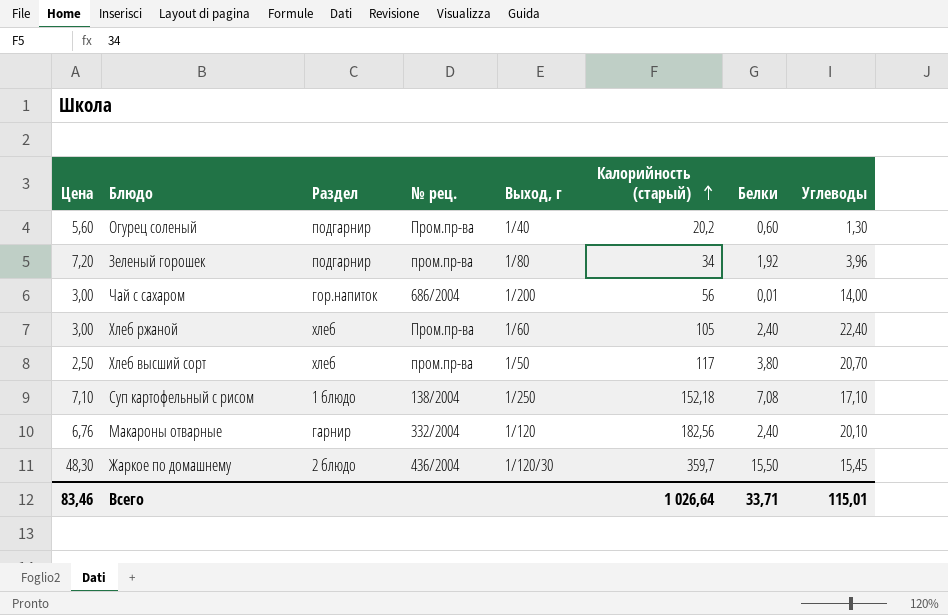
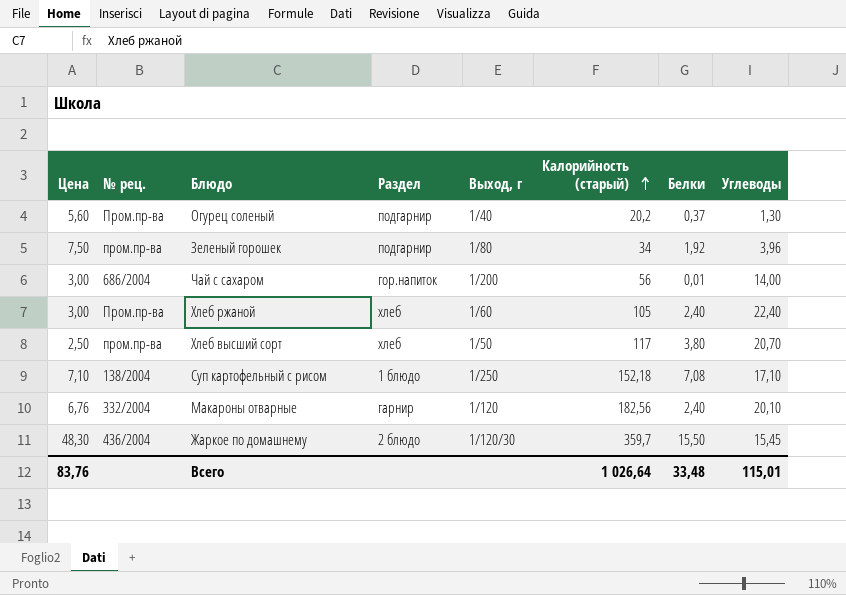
column № рец. | position: 4 -> 2
Огурец соленый | Белки: 0,60 -> 0,37
Зеленый горошек | Цена: 7,20 -> 7,50
Всего | Цена: 83,46 -> 83,76
Всего | Белки: 33,71 -> 33,48

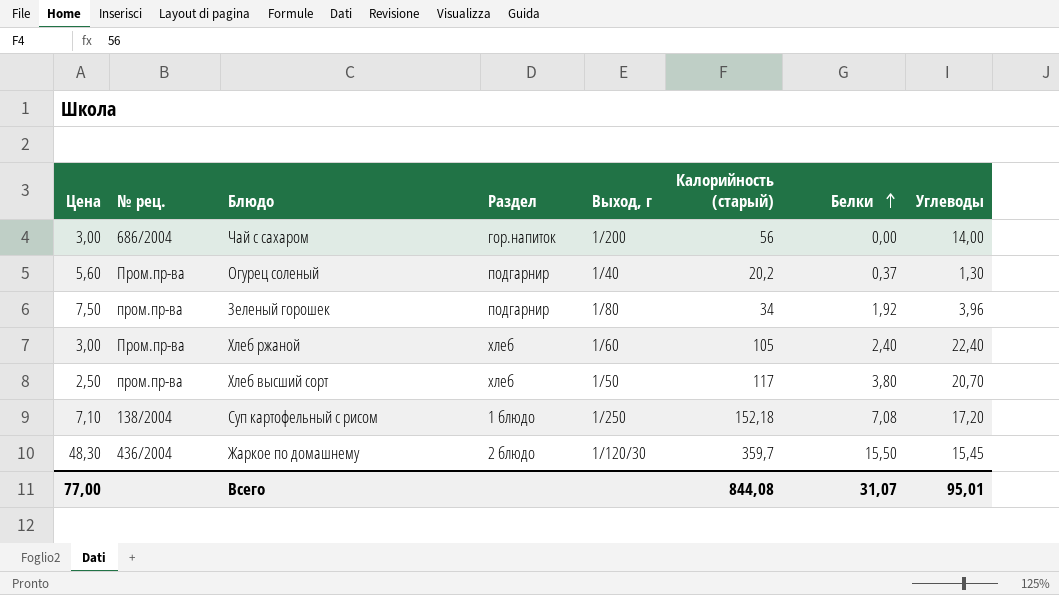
row order: Калорийность (старый) ascending -> Белки ascending
row Макароны отварные: 6,76 | 332/2004 | гарнир | 1/120 | 182,56 | 2,40 | 20,10 -> none
Чай с сахаром | Белки: 0,01 -> 0,00
Суп картофельный с рисом | Углеводы: 17,10 -> 17,20
Всего | Цена: 83,76 -> 77,00
Всего | Калорийность (старый): 1 026,64 -> 844,08
Всего | Белки: 33,48 -> 31,07
Всего | Углеводы: 115,01 -> 95,01

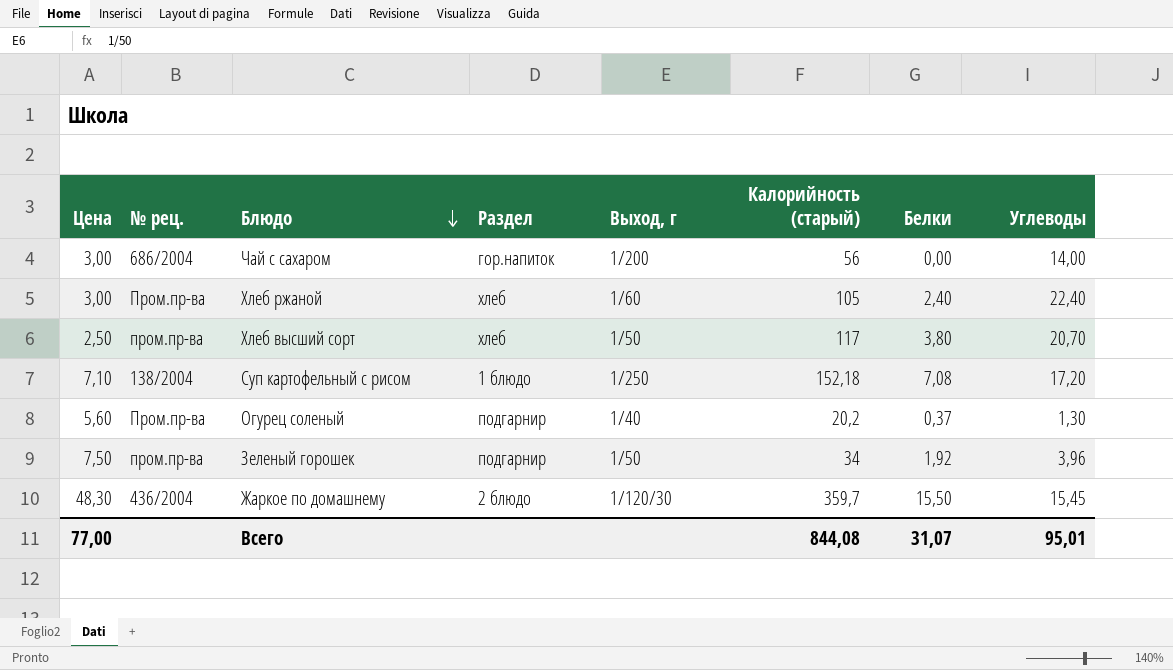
row order: Белки ascending -> Блюдо descending
Зеленый горошек | Выход, г: 1/80 -> 1/50

